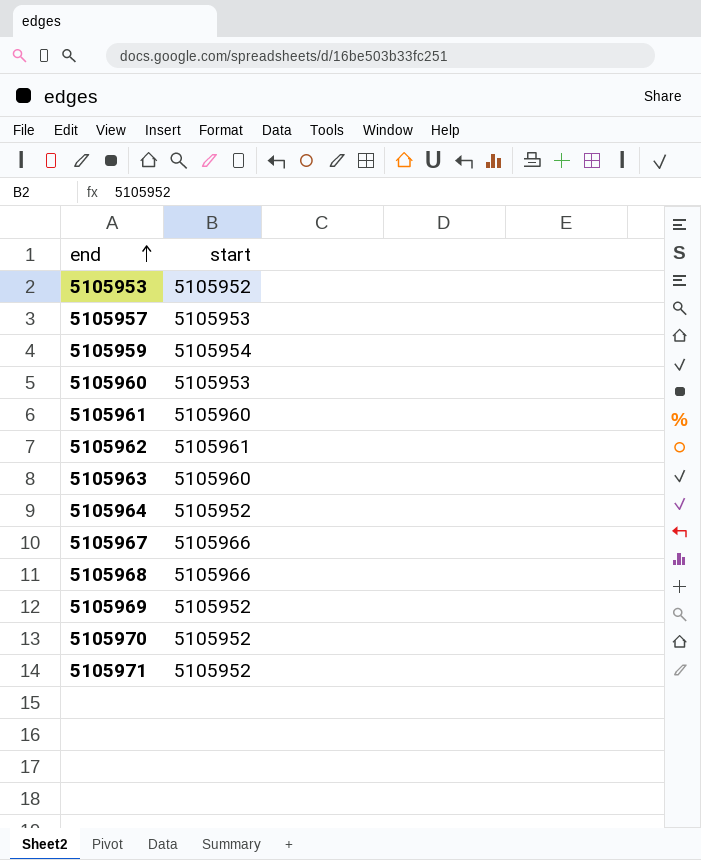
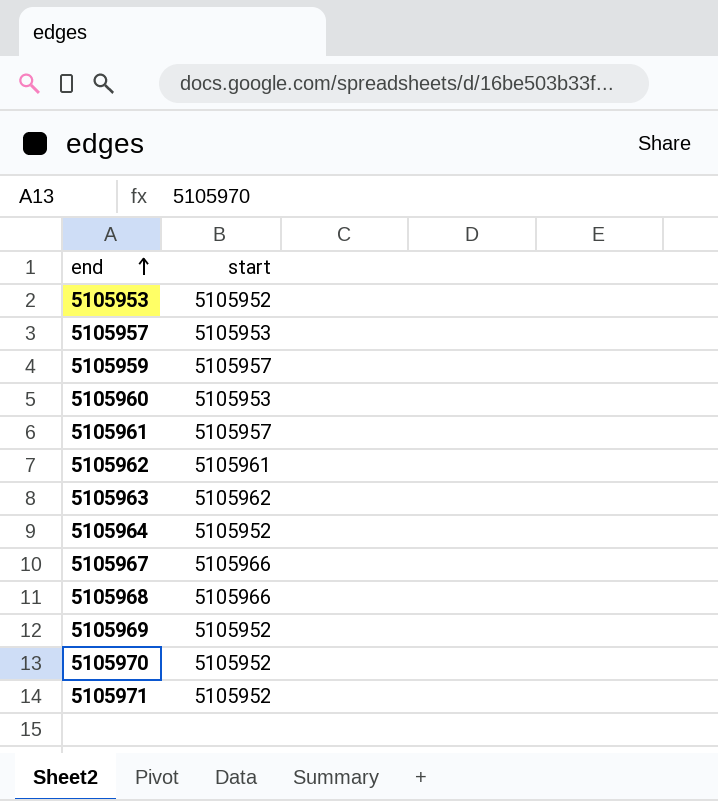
5105959 | start: 5105954 -> 5105957
5105961 | start: 5105960 -> 5105957
5105963 | start: 5105960 -> 5105962

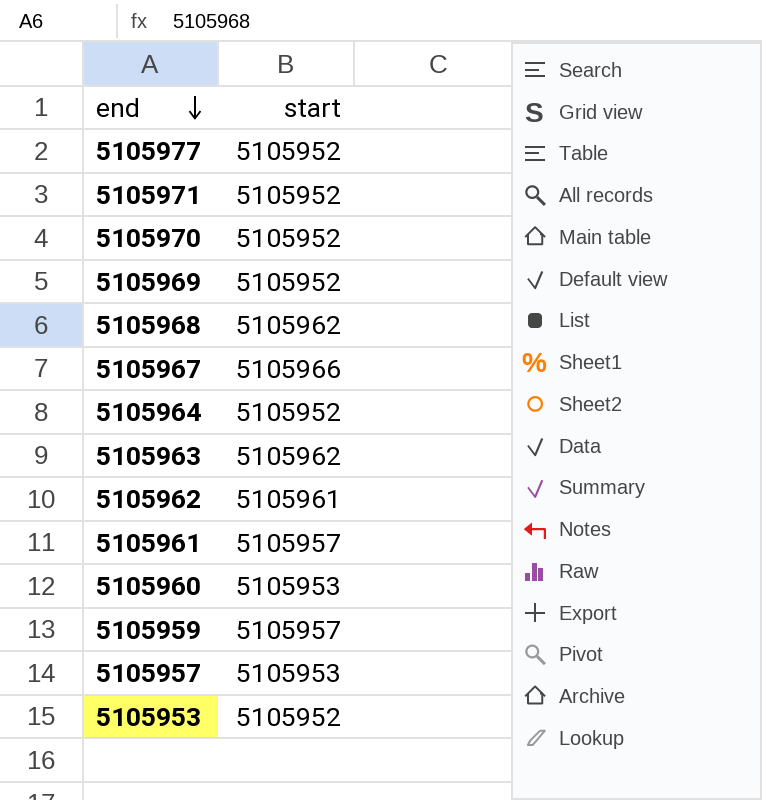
row order: end ascending -> end descending
row 5105977: none -> 5105952
5105968 | start: 5105966 -> 5105962

